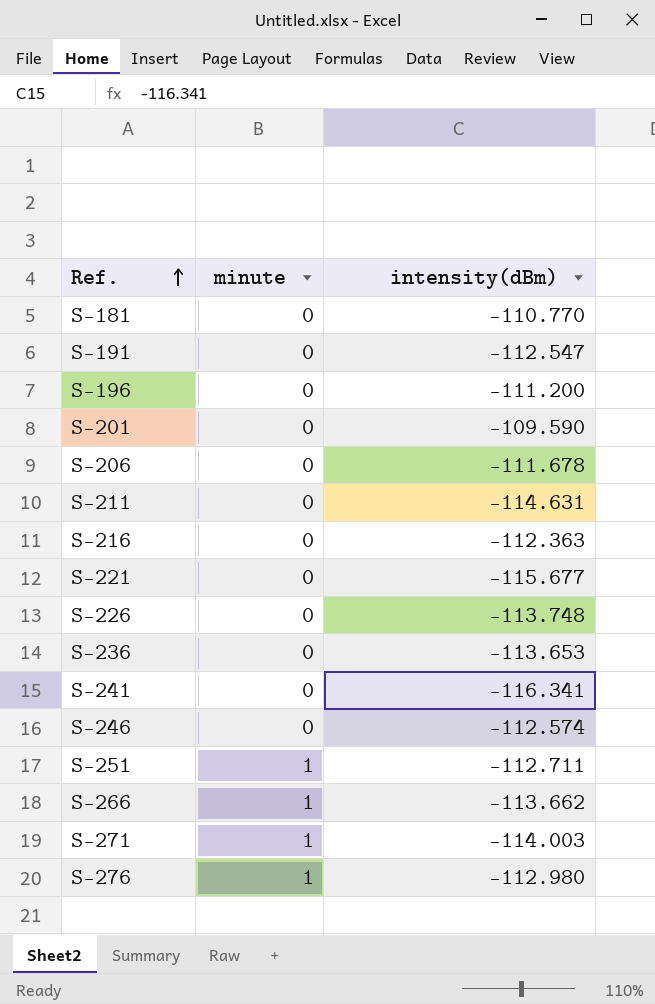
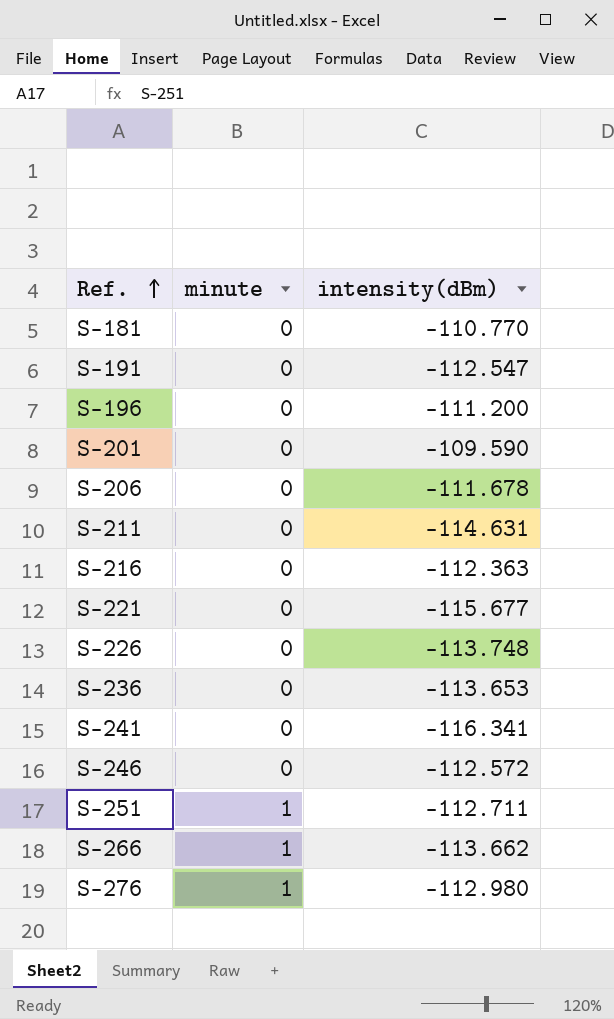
row S-271: 1 | -114.003 -> none
S-246 | intensity(dBm): -112.574 -> -112.572

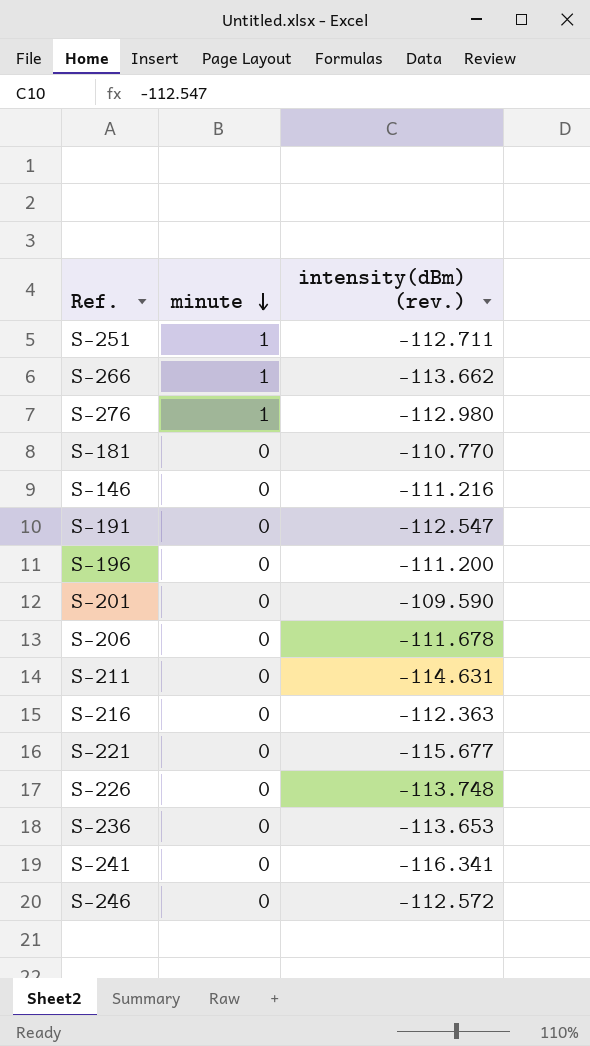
row order: Ref. ascending -> minute descending
column name: intensity(dBm) -> intensity(dBm) (rev.)
row S-146: none -> 0 | -111.216

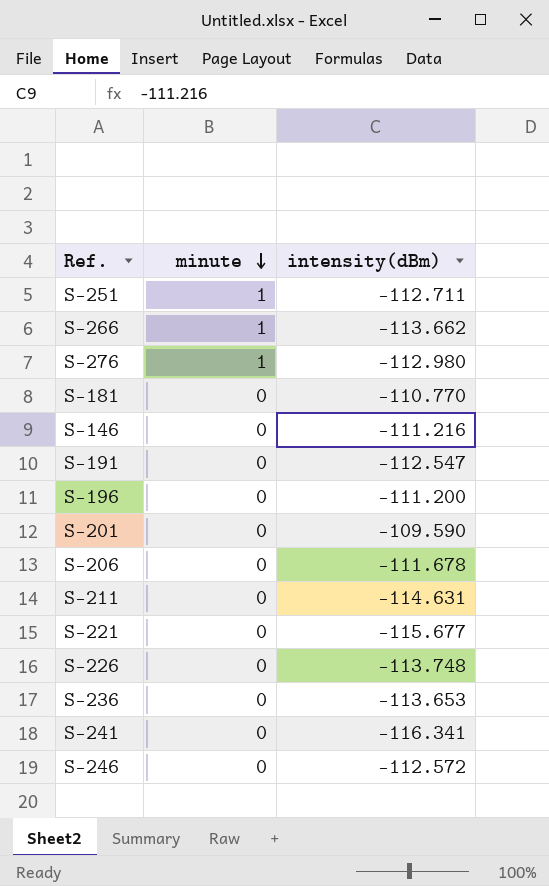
column name: intensity(dBm) (rev.) -> intensity(dBm)
row S-216: 0 | -112.363 -> none

